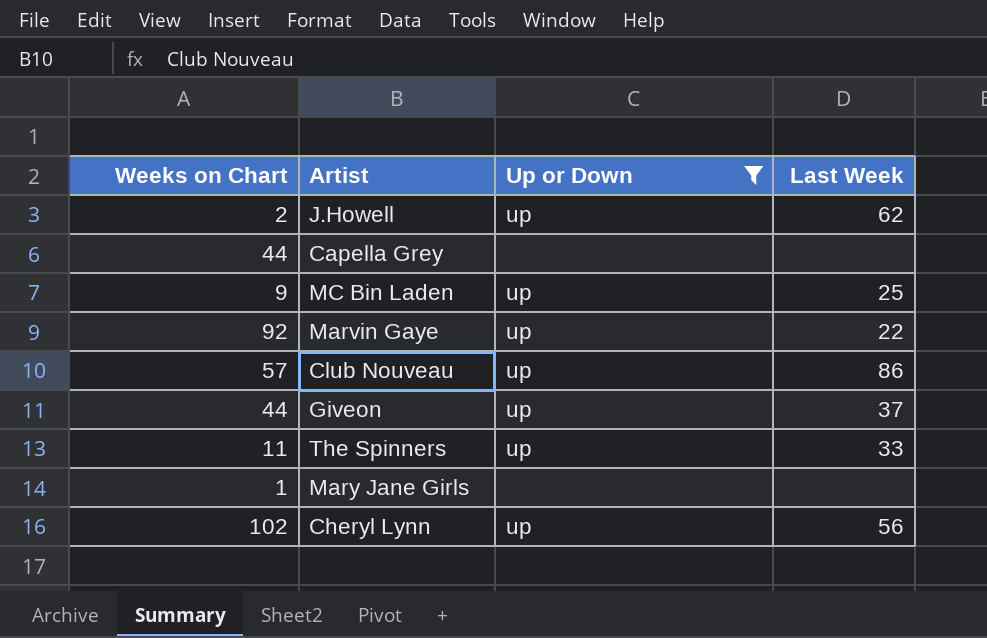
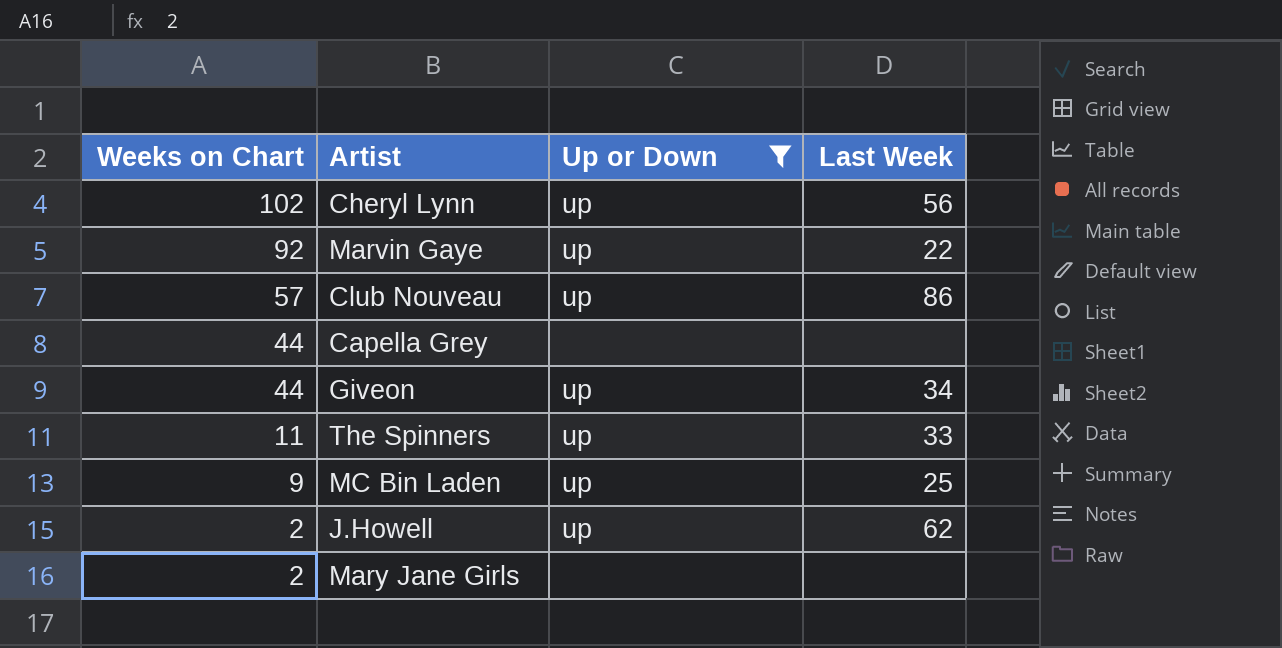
row order: none -> Weeks on Chart descending
Giveon | Last Week: 37 -> 34
Mary Jane Girls | Weeks on Chart: 1 -> 2

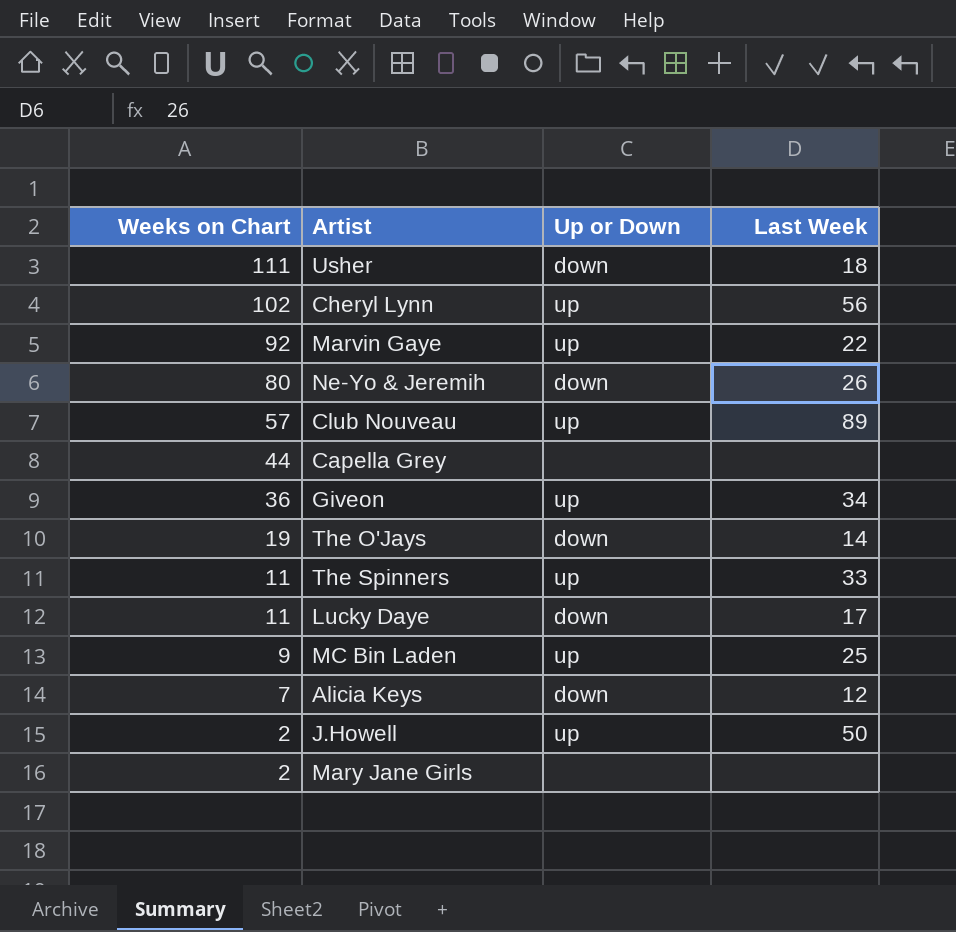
filter: Up or Down != down -> none
Club Nouveau | Last Week: 86 -> 89
Giveon | Weeks on Chart: 44 -> 36
J.Howell | Last Week: 62 -> 50

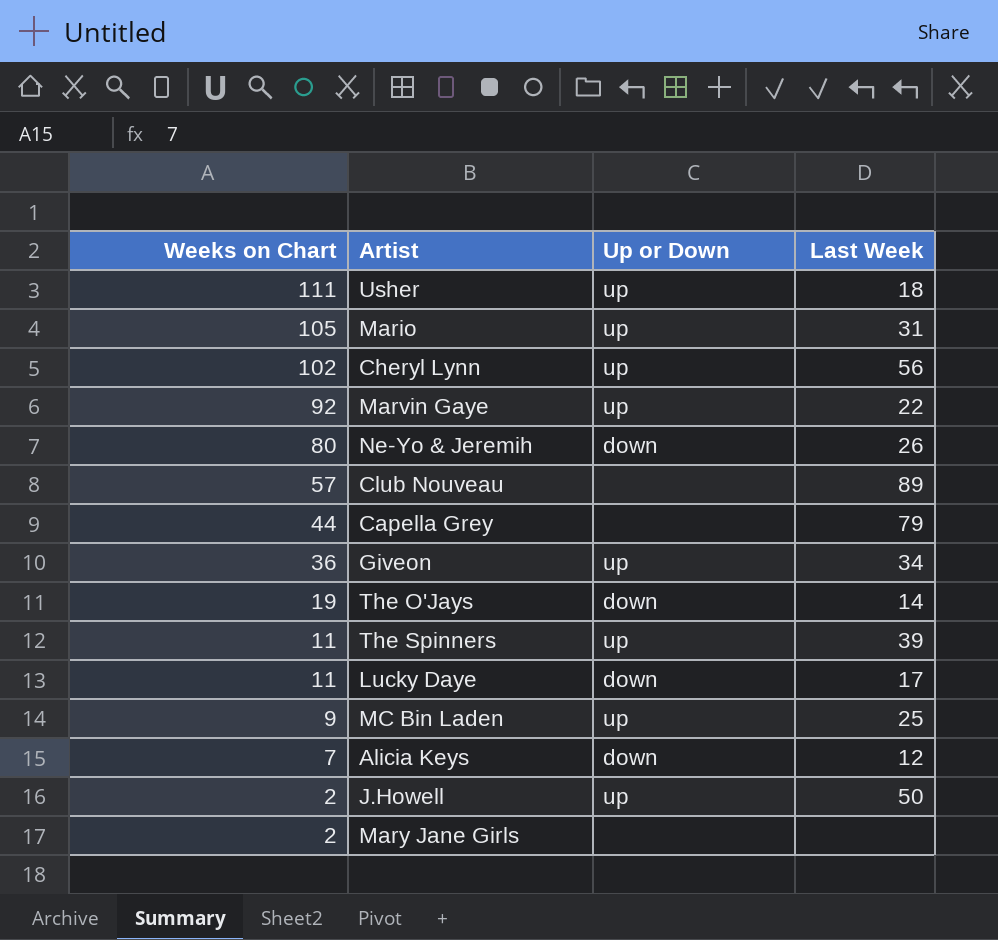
Usher | Up or Down: down -> up
row Mario: none -> 105 | up | 31
Club Nouveau | Up or Down: up -> none
Capella Grey | Last Week: none -> 79
The Spinners | Last Week: 33 -> 39

